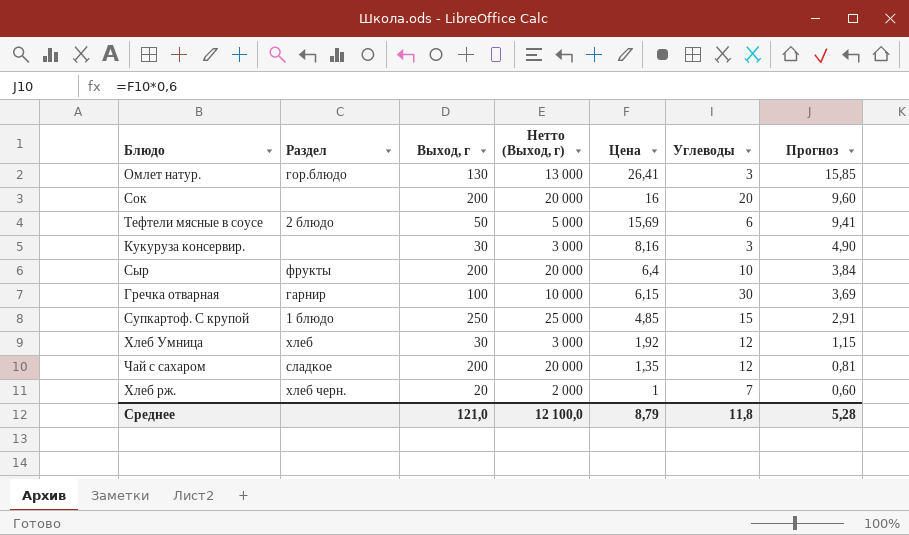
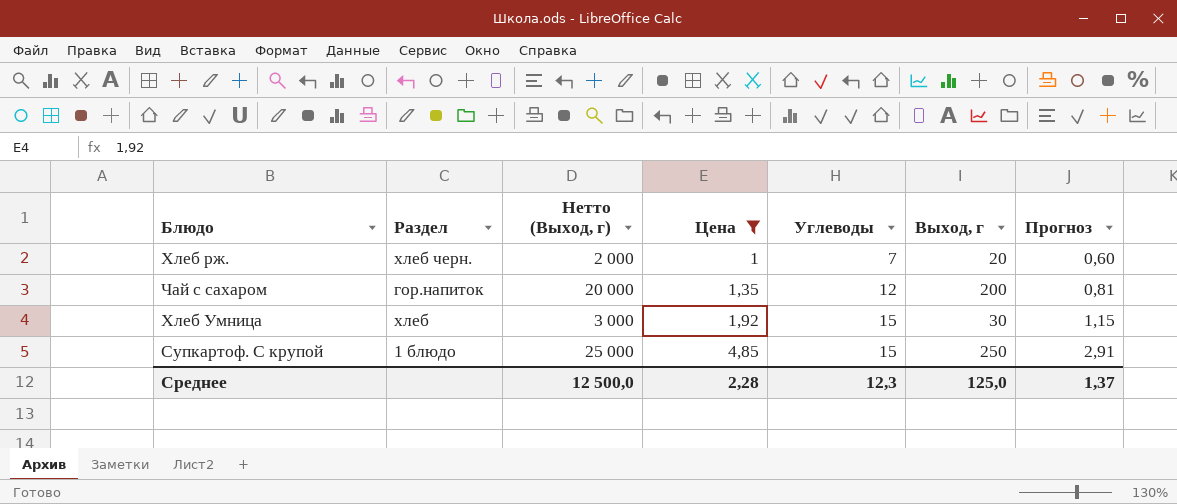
filter: none -> Цена <= 4,85
row order: Цена descending -> Цена ascending
column Выход, г | position: 3 -> 6
Чай с сахаром | Раздел: сладкое -> гор.напиток
Хлеб Умница | Углеводы: 12 -> 15
Среднее | Нетто (Выход, г): 12 100,0 -> 12 500,0
Среднее | Цена: 8,79 -> 2,28
Среднее | Углеводы: 11,8 -> 12,3
Среднее | Выход, г: 121,0 -> 125,0
Среднее | Прогноз: 5,28 -> 1,37

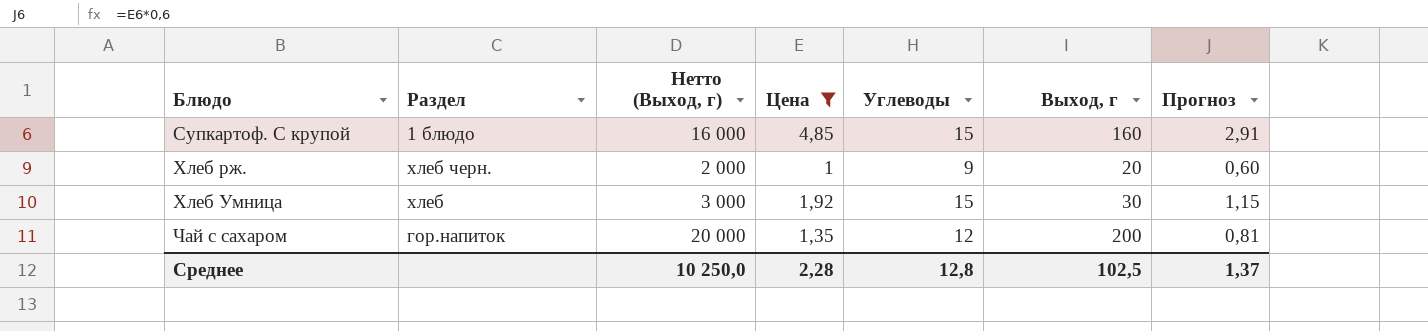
row order: Цена ascending -> Блюдо ascending
Супкартоф. С крупой | Нетто (Выход, г): 25 000 -> 16 000
Супкартоф. С крупой | Выход, г: 250 -> 160
Хлеб рж. | Углеводы: 7 -> 9
Среднее | Нетто (Выход, г): 12 500,0 -> 10 250,0
Среднее | Углеводы: 12,3 -> 12,8
Среднее | Выход, г: 125,0 -> 102,5

